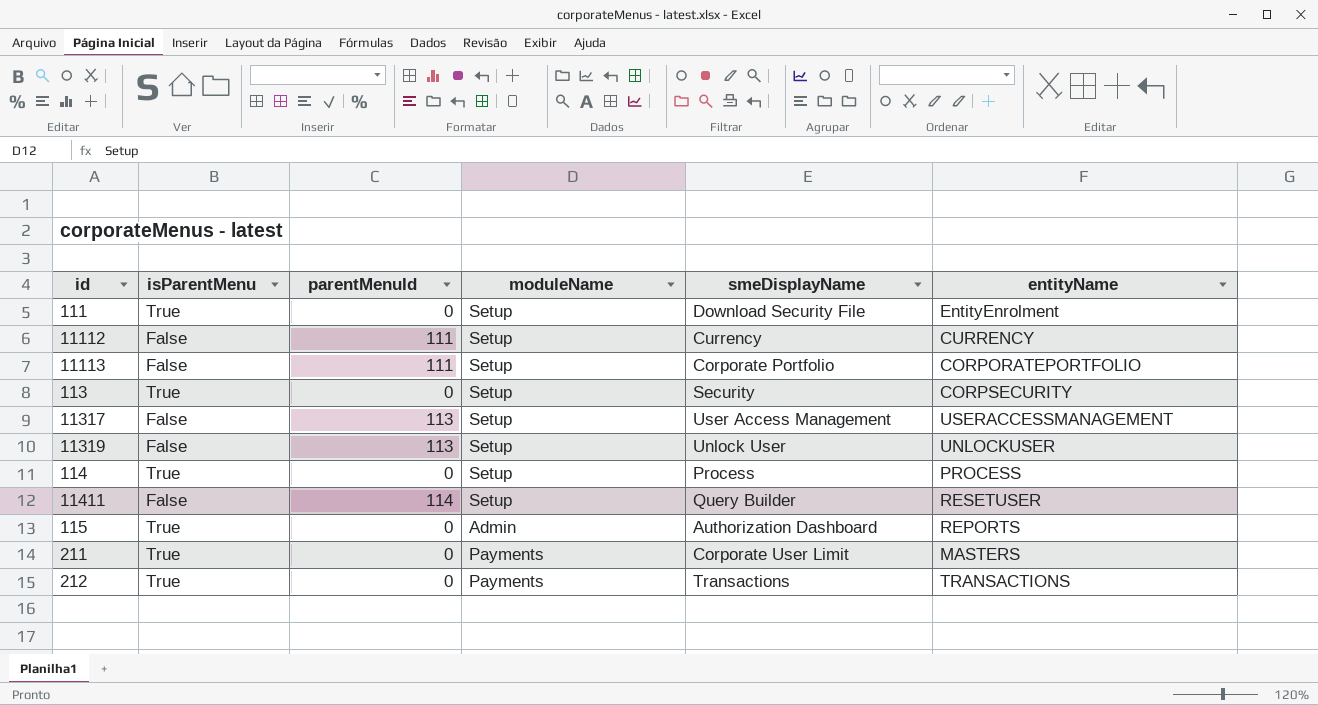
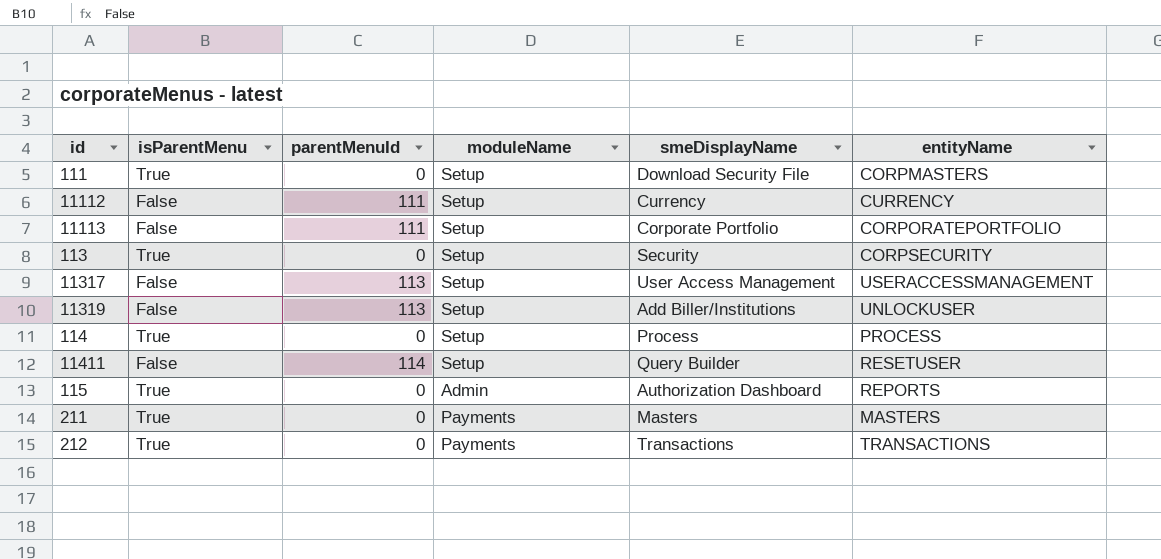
111 | entityName: EntityEnrolment -> CORPMASTERS
11319 | smeDisplayName: Unlock User -> Add Biller/Institutions
211 | smeDisplayName: Corporate User Limit -> Masters

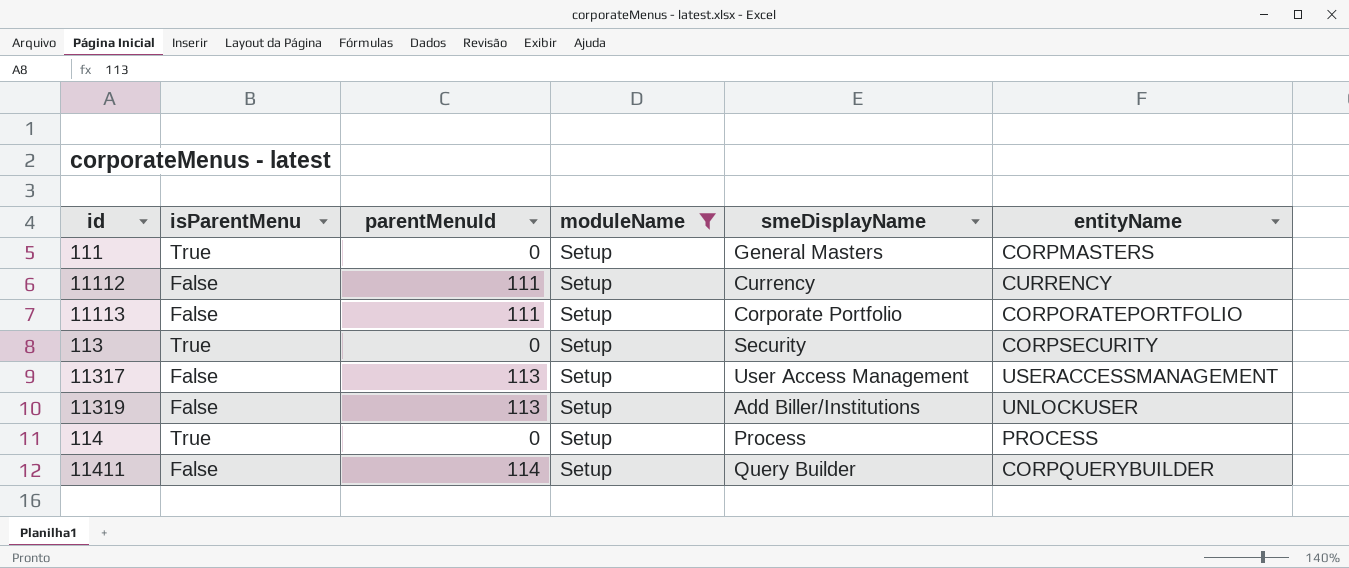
filter: none -> moduleName = Setup
111 | smeDisplayName: Download Security File -> General Masters
11411 | entityName: RESETUSER -> CORPQUERYBUILDER

